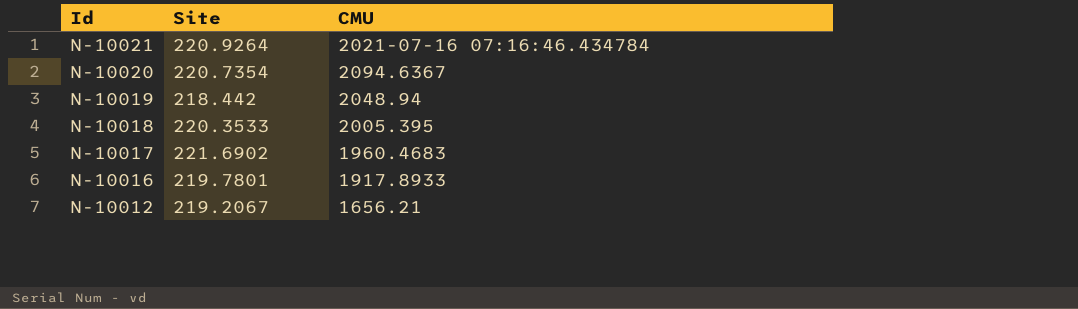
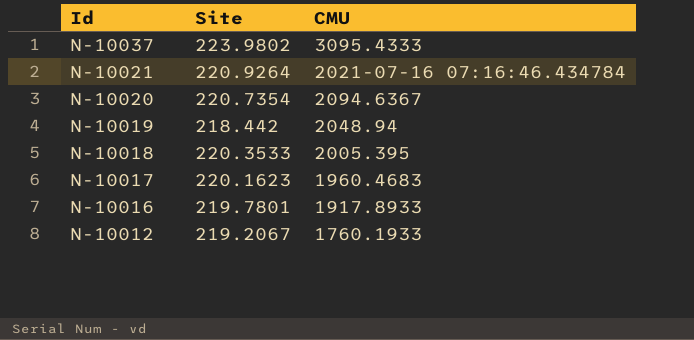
row N-10037: none -> 223.9802 | 3095.4333
N-10017 | Site: 221.6902 -> 220.1623
N-10012 | CMU: 1656.21 -> 1760.1933

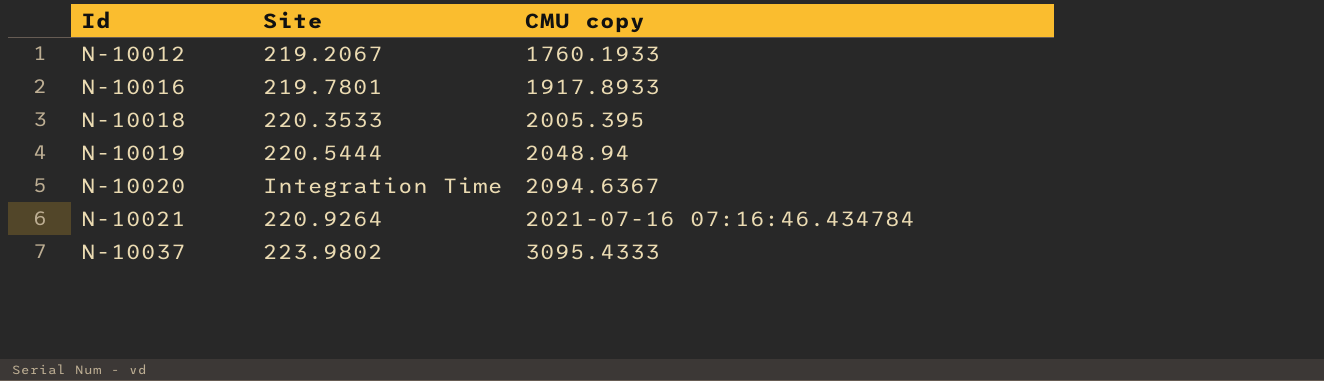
row order: Id descending -> Id ascending
column name: CMU -> CMU copy
row N-10017: 220.1623 | 1960.4683 -> none
N-10019 | Site: 218.442 -> 220.5444
N-10020 | Site: 220.7354 -> Integration Time

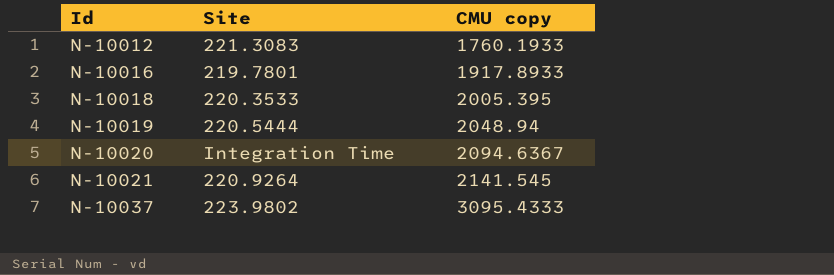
N-10012 | Site: 219.2067 -> 221.3083
N-10021 | CMU copy: 2021-07-16 07:16:46.434784 -> 2141.545

